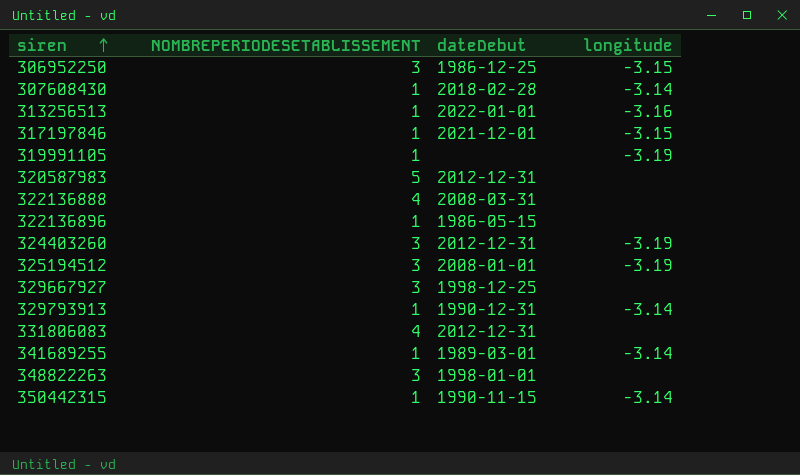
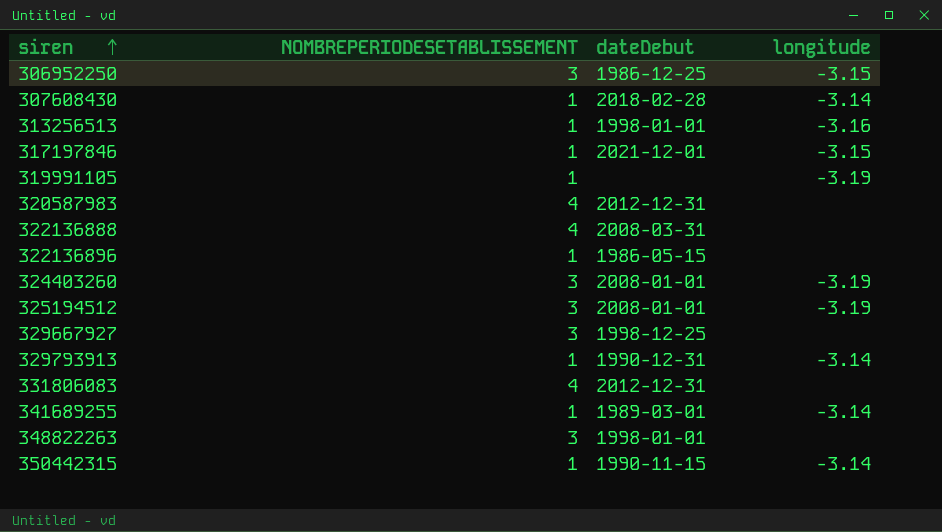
313256513 | dateDebut: 2022-01-01 -> 1998-01-01
320587983 | NOMBREPERIODESETABLISSEMENT: 5 -> 4
324403260 | dateDebut: 2012-12-31 -> 2008-01-01

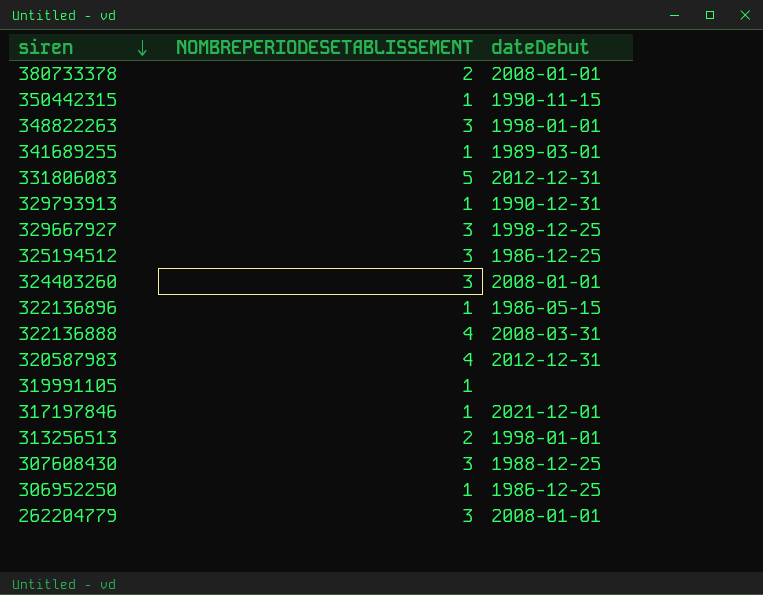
row order: siren ascending -> siren descending
column longitude | position: 4 -> none
row 380733378: none -> 2 | 2008-01-01
331806083 | NOMBREPERIODESETABLISSEMENT: 4 -> 5
325194512 | dateDebut: 2008-01-01 -> 1986-12-25
313256513 | NOMBREPERIODESETABLISSEMENT: 1 -> 2
307608430 | NOMBREPERIODESETABLISSEMENT: 1 -> 3
307608430 | dateDebut: 2018-02-28 -> 1988-12-25
306952250 | NOMBREPERIODESETABLISSEMENT: 3 -> 1
row 262204779: none -> 3 | 2008-01-01

